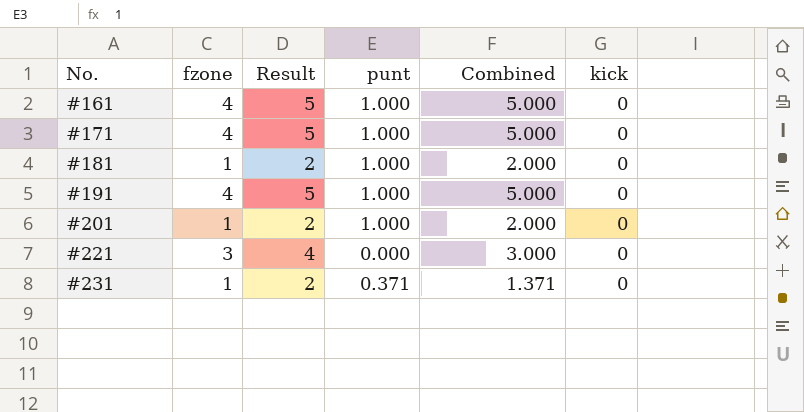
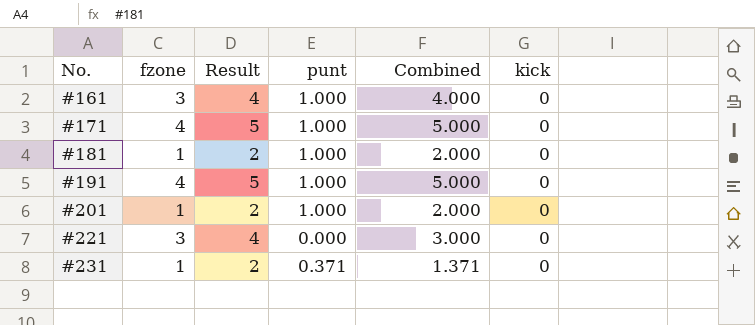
#161 | fzone: 4 -> 3
#161 | Result: 5 -> 4
#161 | Combined: 5.000 -> 4.000

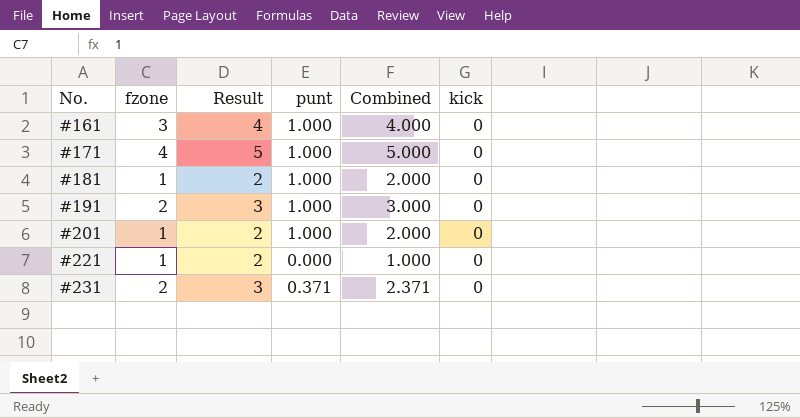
#191 | fzone: 4 -> 2
#191 | Result: 5 -> 3
#191 | Combined: 5.000 -> 3.000
#221 | fzone: 3 -> 1
#221 | Result: 4 -> 2
#221 | Combined: 3.000 -> 1.000
#231 | fzone: 1 -> 2
#231 | Result: 2 -> 3
#231 | Combined: 1.371 -> 2.371

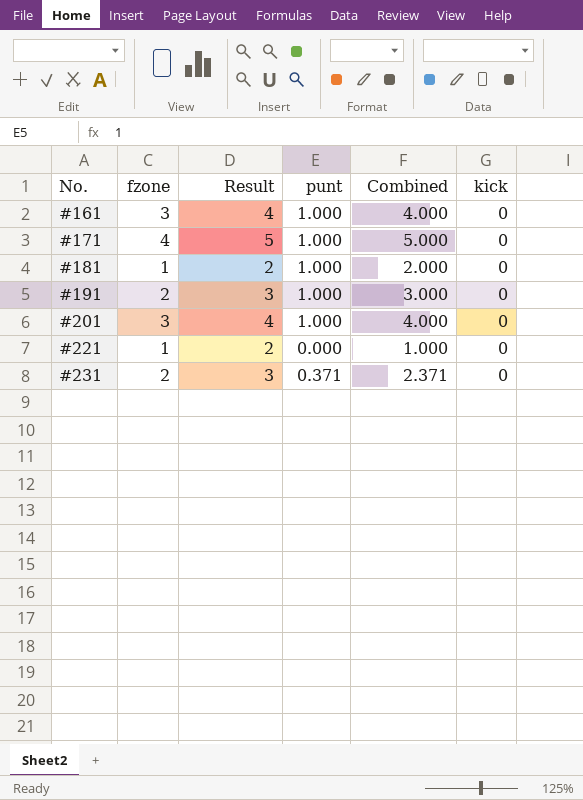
#201 | fzone: 1 -> 3
#201 | Result: 2 -> 4
#201 | Combined: 2.000 -> 4.000

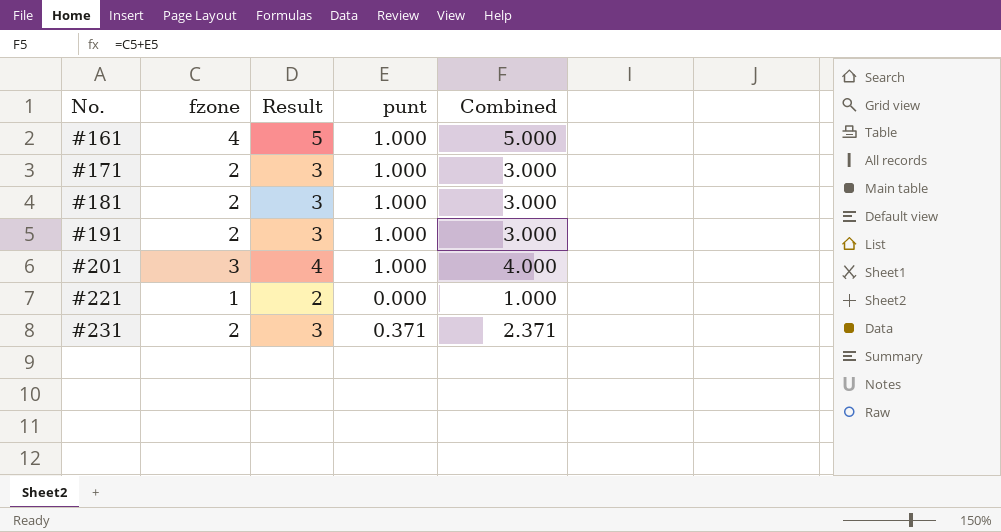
column kick | position: 6 -> none
#161 | fzone: 3 -> 4
#161 | Result: 4 -> 5
#161 | Combined: 4.000 -> 5.000
#171 | fzone: 4 -> 2
#171 | Result: 5 -> 3
#171 | Combined: 5.000 -> 3.000
#181 | fzone: 1 -> 2
#181 | Result: 2 -> 3
#181 | Combined: 2.000 -> 3.000

